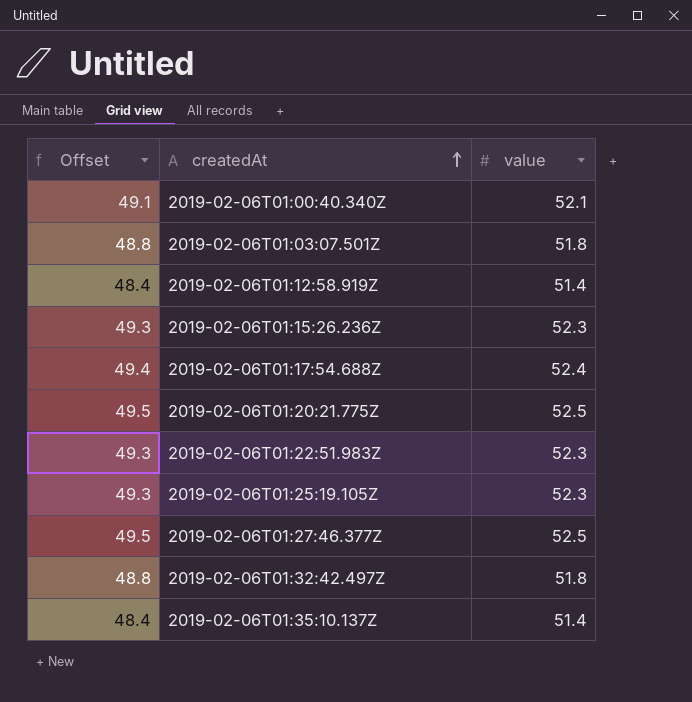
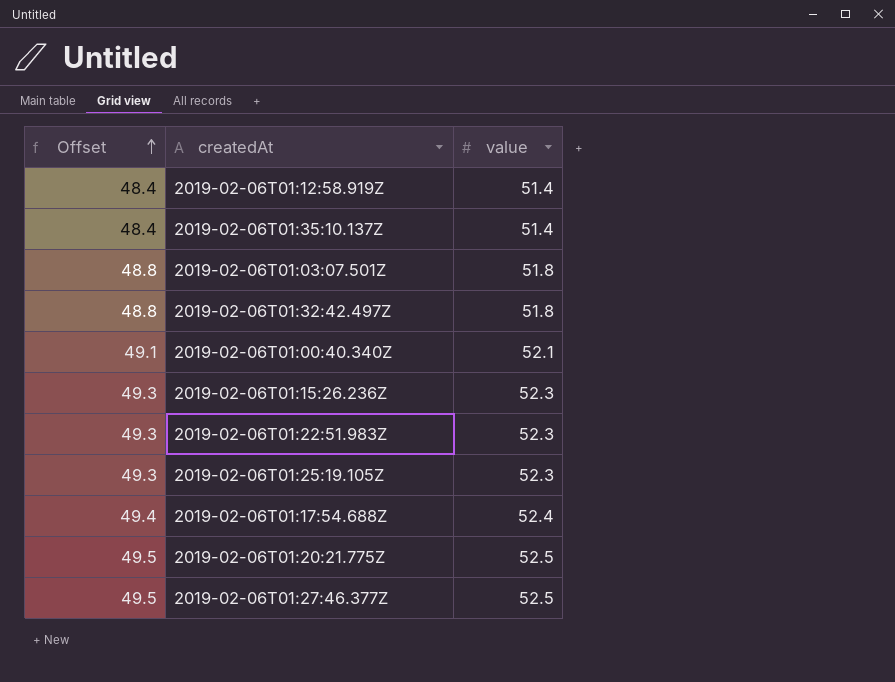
row order: createdAt ascending -> Offset ascending

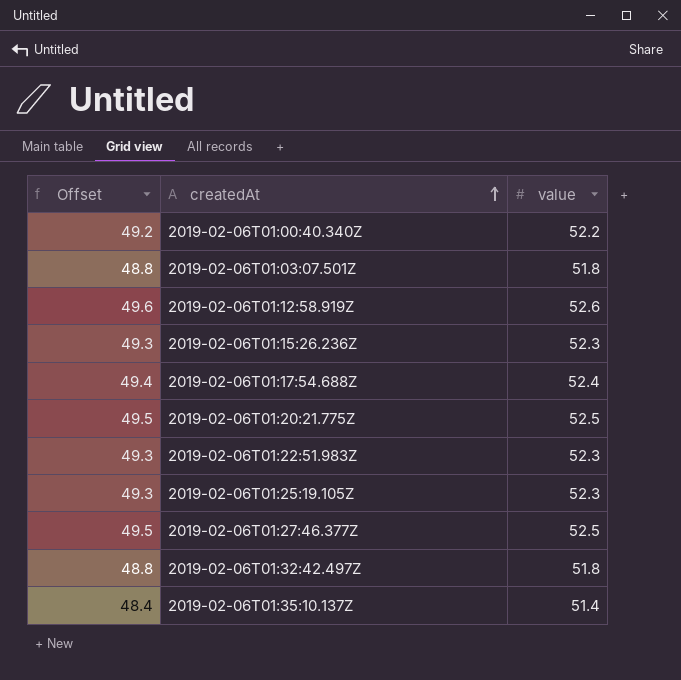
row order: Offset ascending -> createdAt ascending
2019-02-06T01:00:40.340Z | Offset: 49.1 -> 49.2
2019-02-06T01:00:40.340Z | value: 52.1 -> 52.2
2019-02-06T01:12:58.919Z | Offset: 48.4 -> 49.6
2019-02-06T01:12:58.919Z | value: 51.4 -> 52.6

